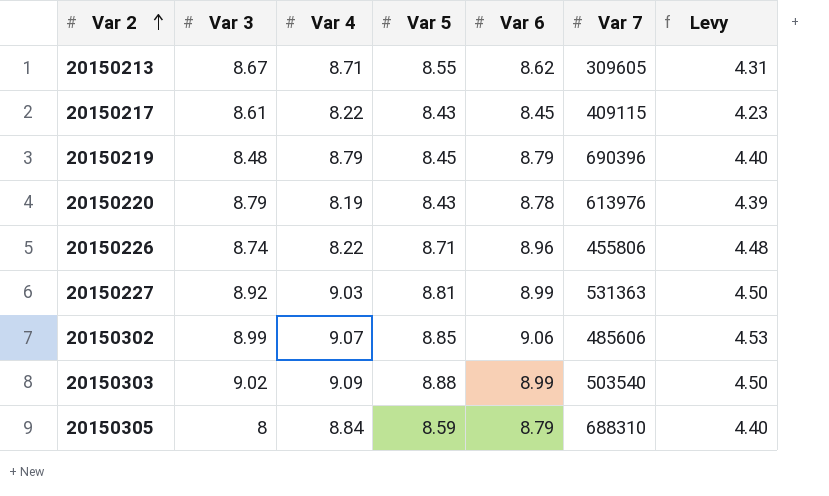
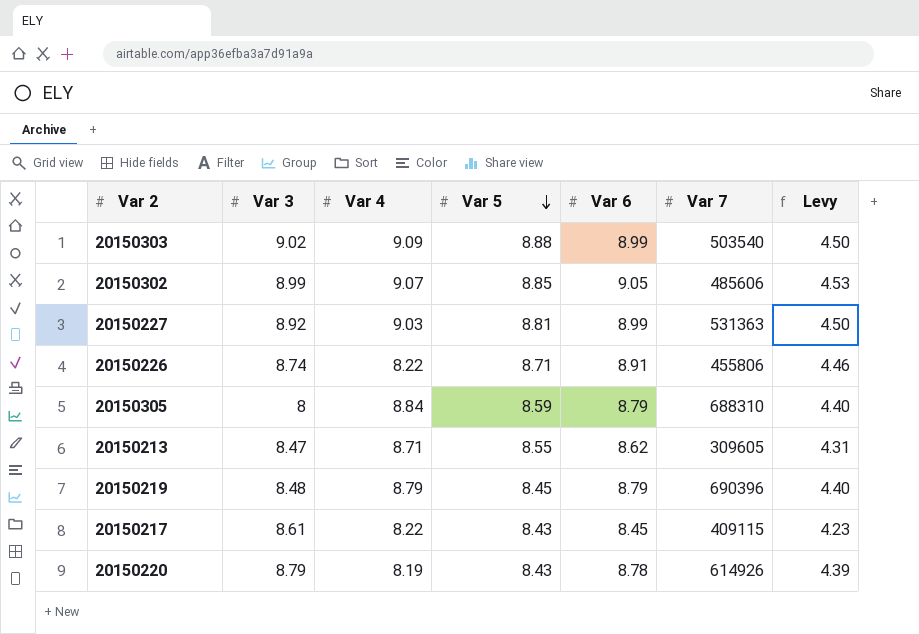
row order: Var 2 ascending -> Var 5 descending
20150302 | Var 6: 9.06 -> 9.05
20150226 | Var 6: 8.96 -> 8.91
20150226 | Levy: 4.48 -> 4.46
20150213 | Var 3: 8.67 -> 8.47
20150220 | Var 7: 613976 -> 614926

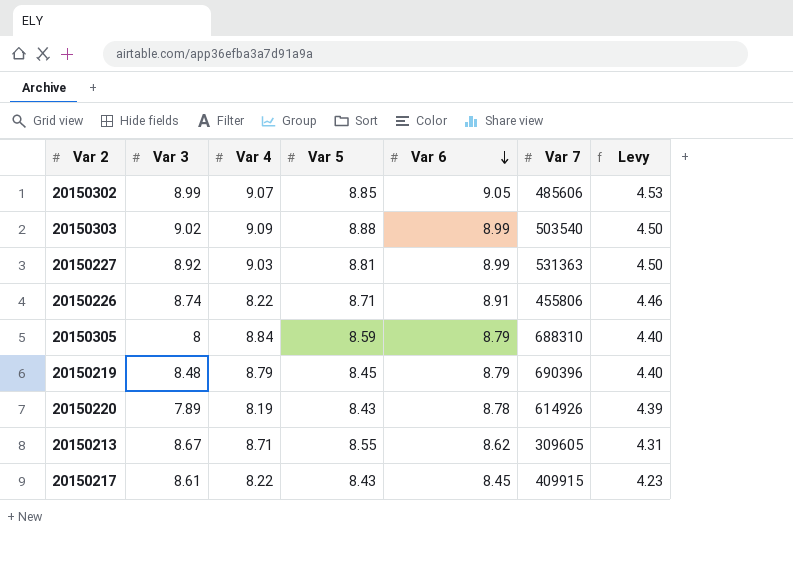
row order: Var 5 descending -> Var 6 descending
20150220 | Var 3: 8.79 -> 7.89
20150213 | Var 3: 8.47 -> 8.67
20150217 | Var 7: 409115 -> 409915

